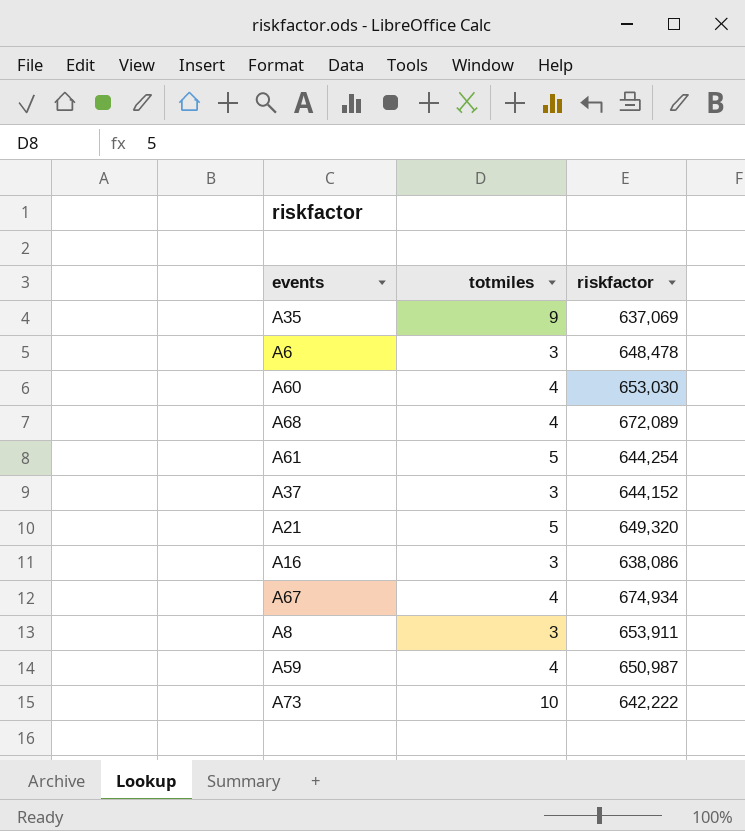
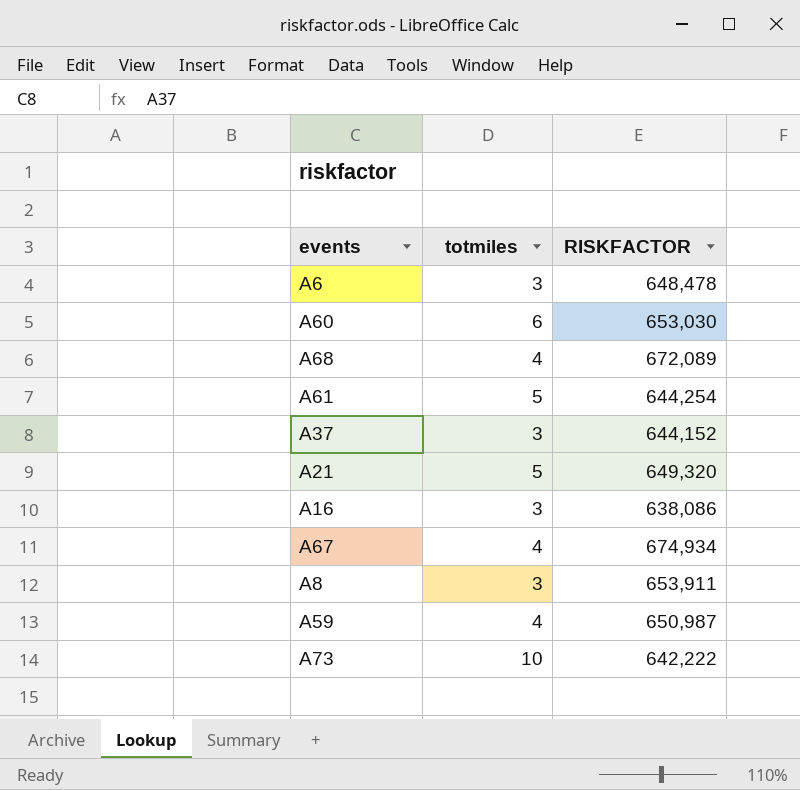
column name: riskfactor -> RISKFACTOR
row A35: 9 | 637,069 -> none
A60 | totmiles: 4 -> 6

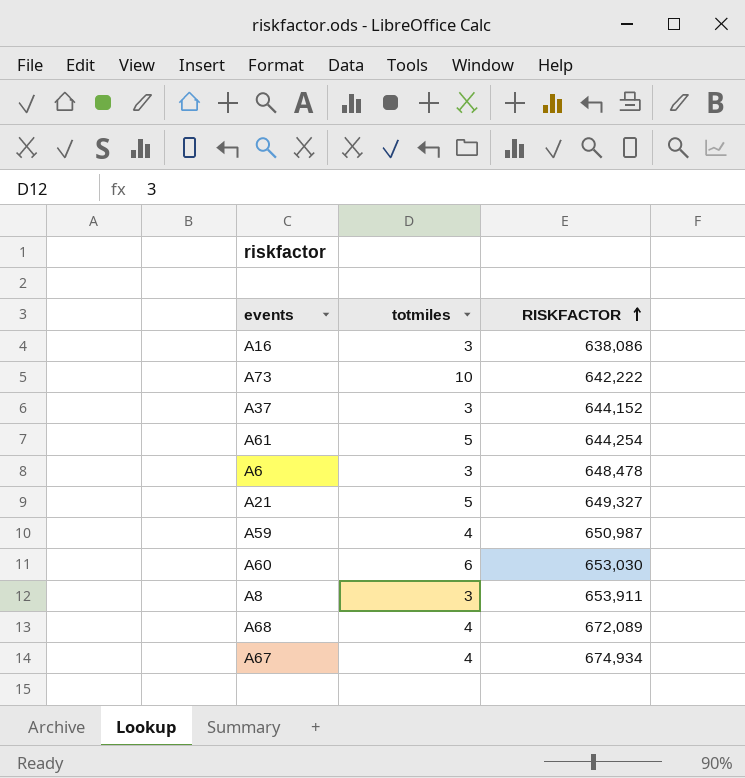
row order: none -> RISKFACTOR ascending
A21 | RISKFACTOR: 649,320 -> 649,327

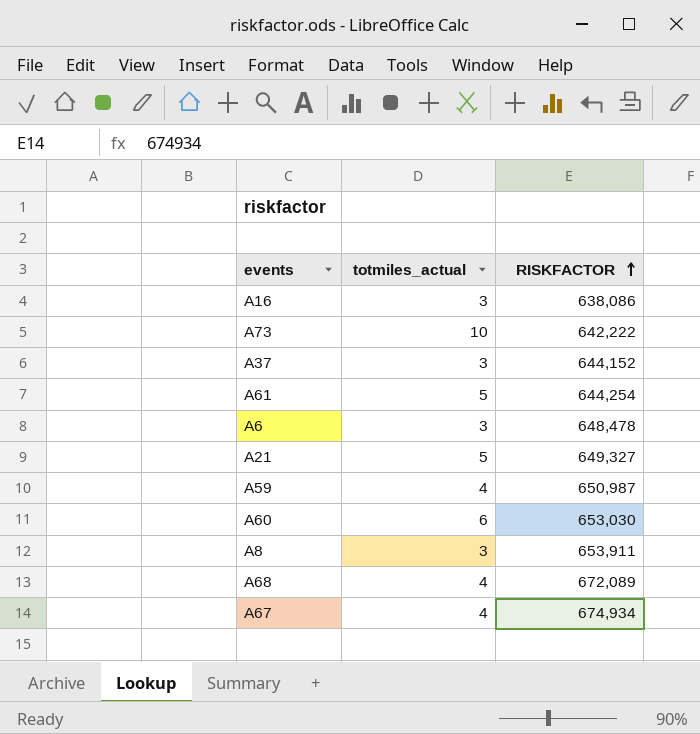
column name: totmiles -> totmiles_actual

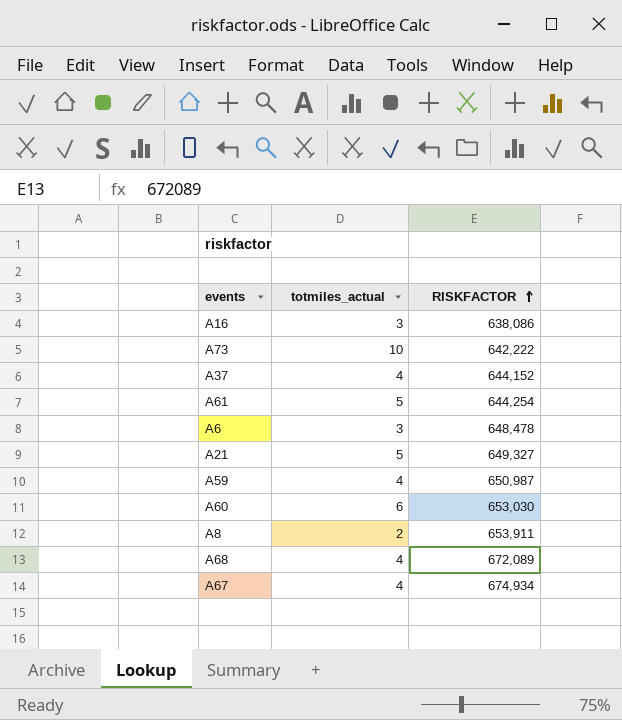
A37 | totmiles_actual: 3 -> 4
A8 | totmiles_actual: 3 -> 2

